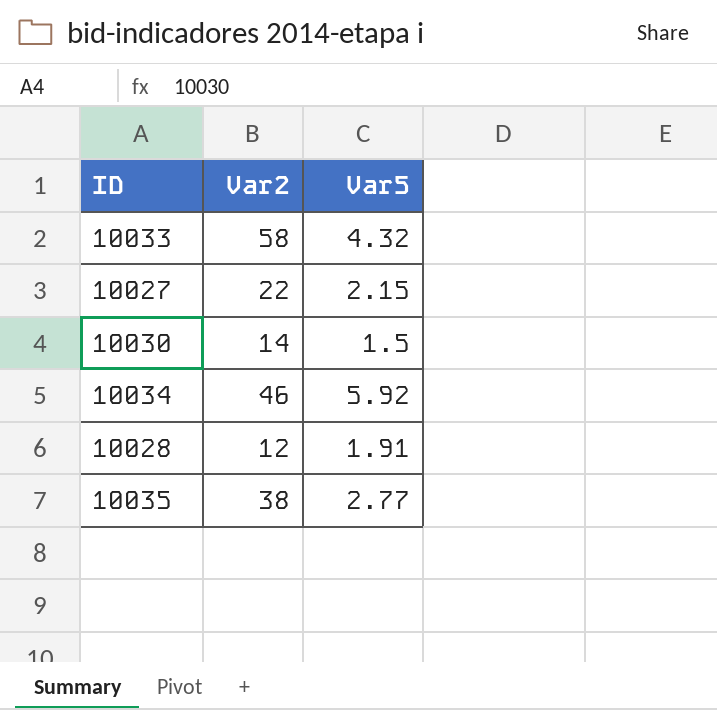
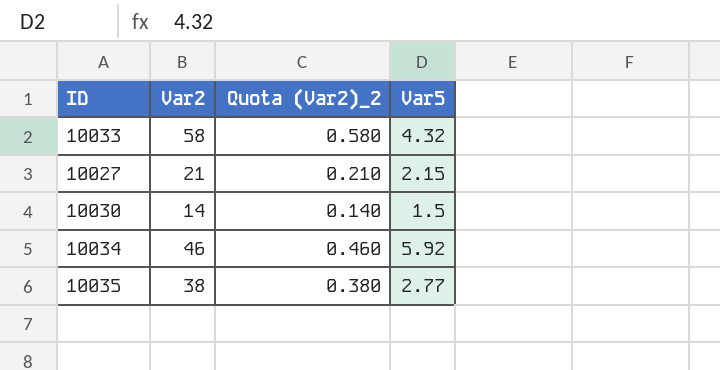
column Quota (Var2)_2 | formula: none -> [Var2] * 0.01
row 10028: 12 | 1.91 -> none
10027 | Var2: 22 -> 21

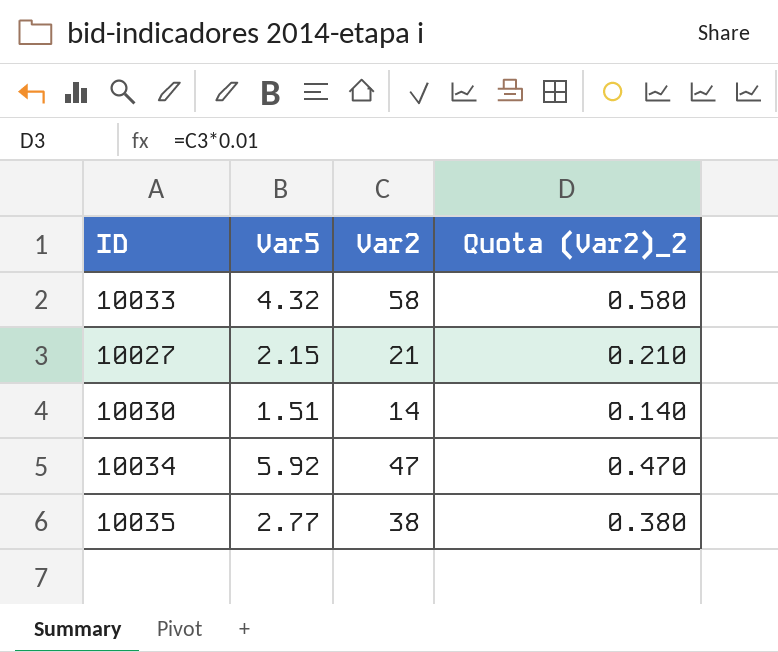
column Var5 | position: 4 -> 2
10030 | Var5: 1.5 -> 1.51
10034 | Var2: 46 -> 47
10034 | Quota (Var2)_2: 0.460 -> 0.470

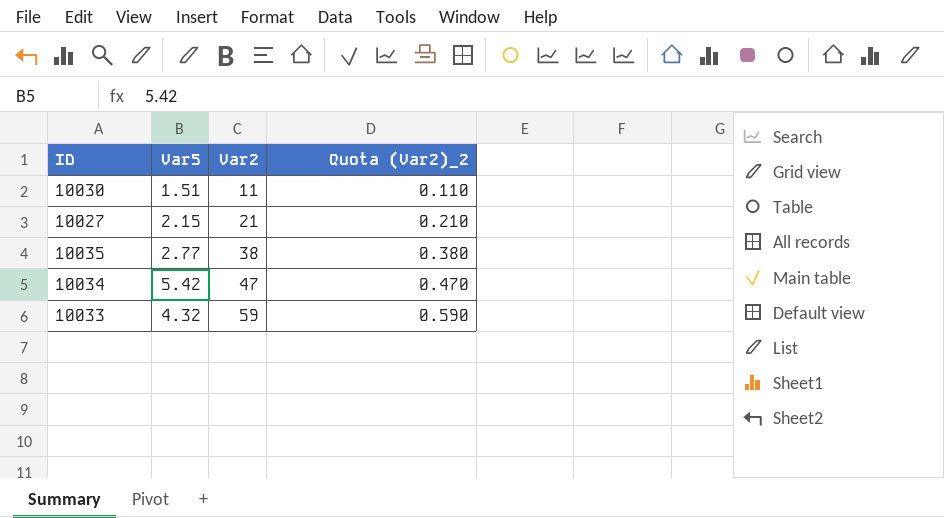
row order: none -> Var2 ascending
10030 | Var2: 14 -> 11
10030 | Quota (Var2)_2: 0.140 -> 0.110
10034 | Var5: 5.92 -> 5.42
10033 | Var2: 58 -> 59
10033 | Quota (Var2)_2: 0.580 -> 0.590

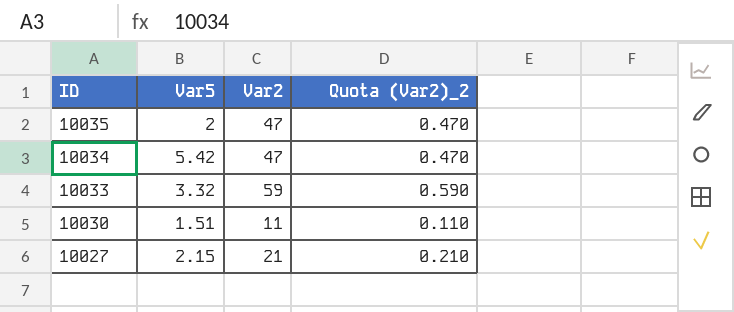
row order: Var2 ascending -> ID descending
10035 | Var5: 2.77 -> 2
10035 | Var2: 38 -> 47
10035 | Quota (Var2)_2: 0.380 -> 0.470
10033 | Var5: 4.32 -> 3.32

